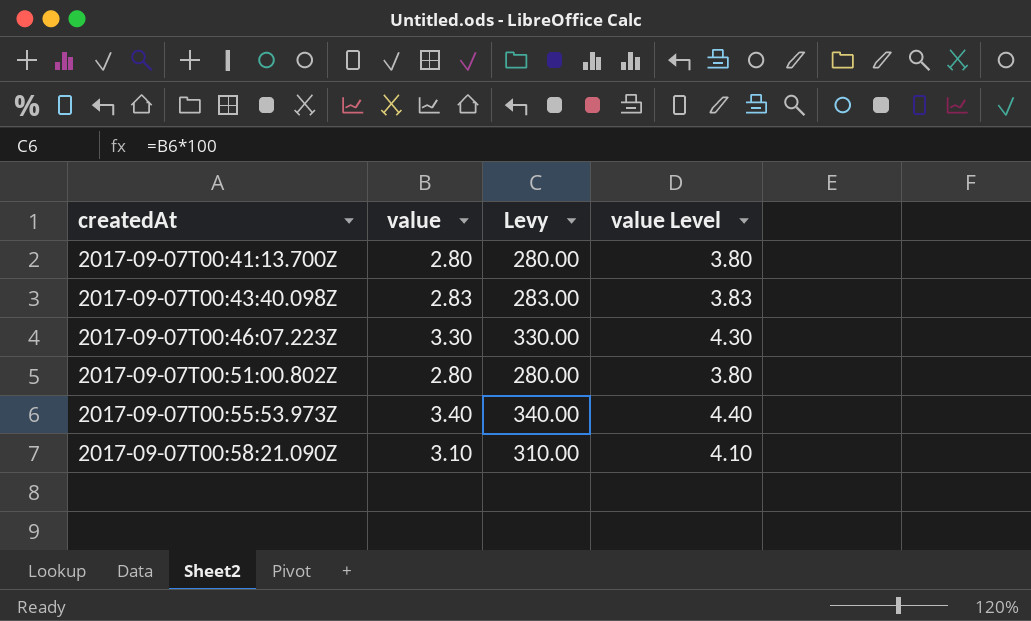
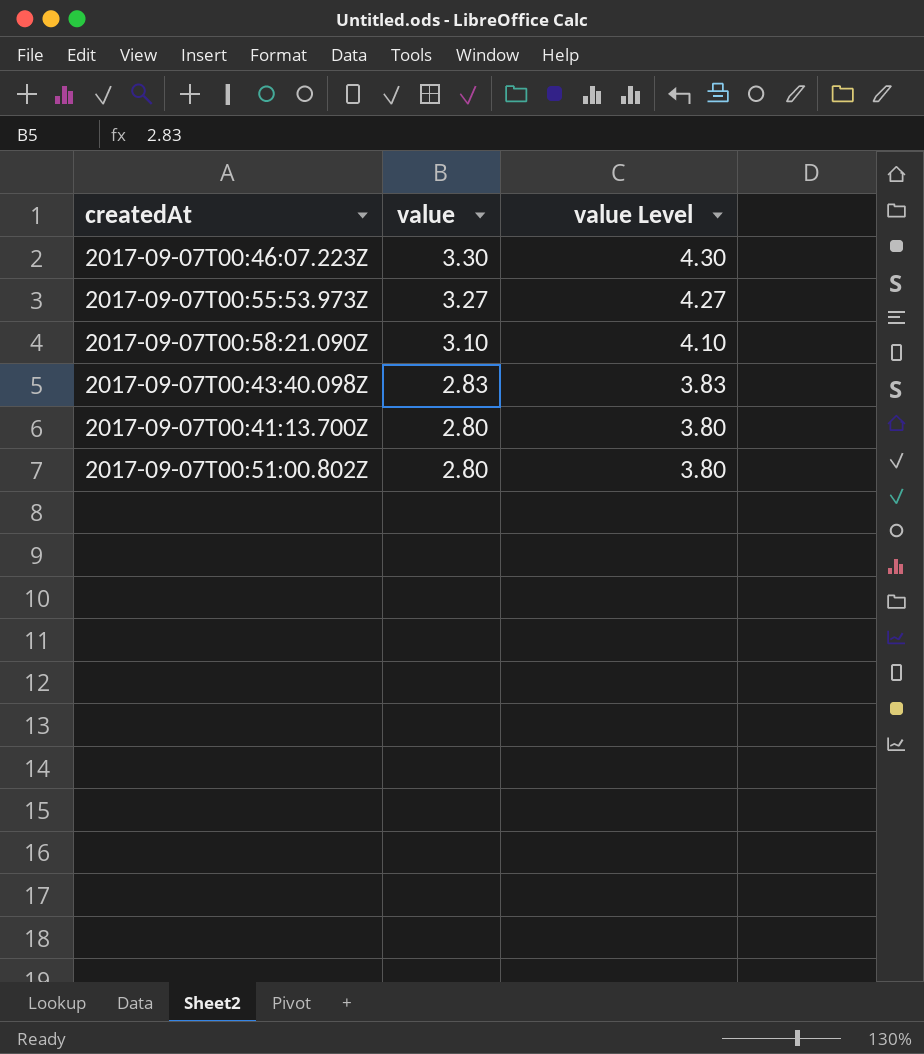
row order: createdAt ascending -> value descending
column Levy | formula: [value] * 100 -> none
2017-09-07T00:55:53.973Z | value: 3.40 -> 3.27
2017-09-07T00:55:53.973Z | value Level: 4.40 -> 4.27

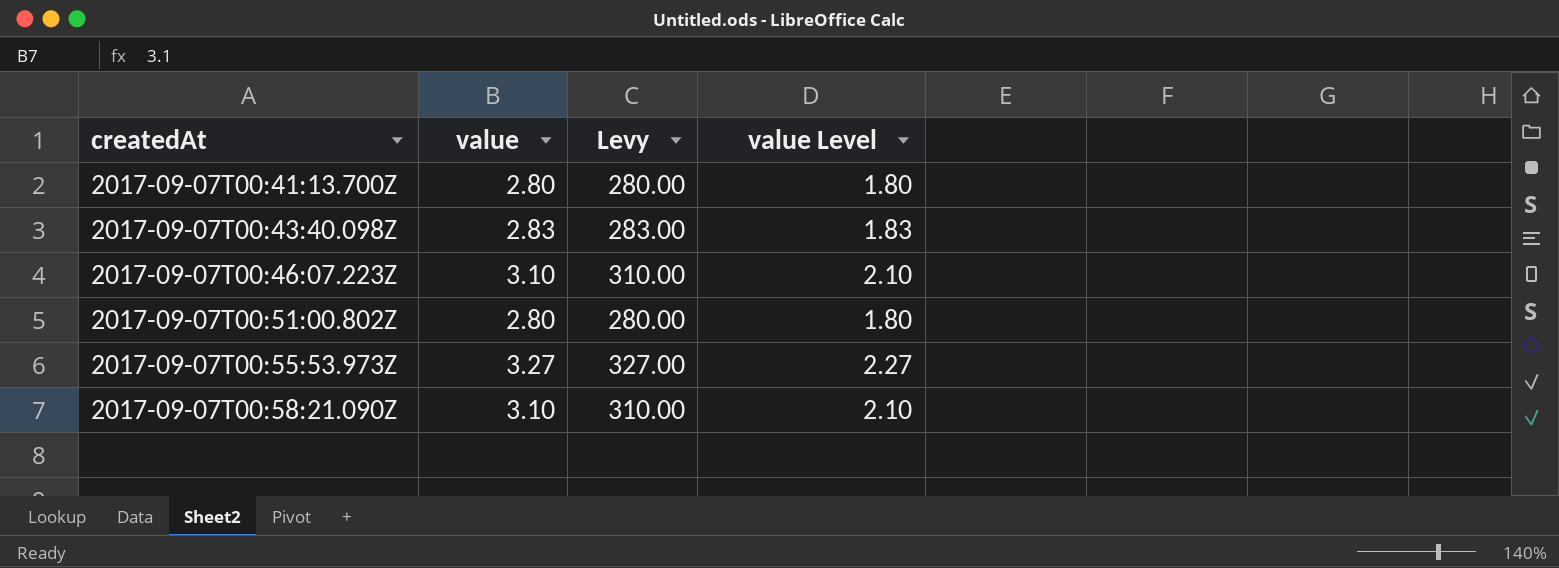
row order: value descending -> createdAt ascending
column Levy | formula: none -> [value] * 100
column value Level | formula: [value] + 1 -> [value] - 1
2017-09-07T00:46:07.223Z | value: 3.30 -> 3.10

